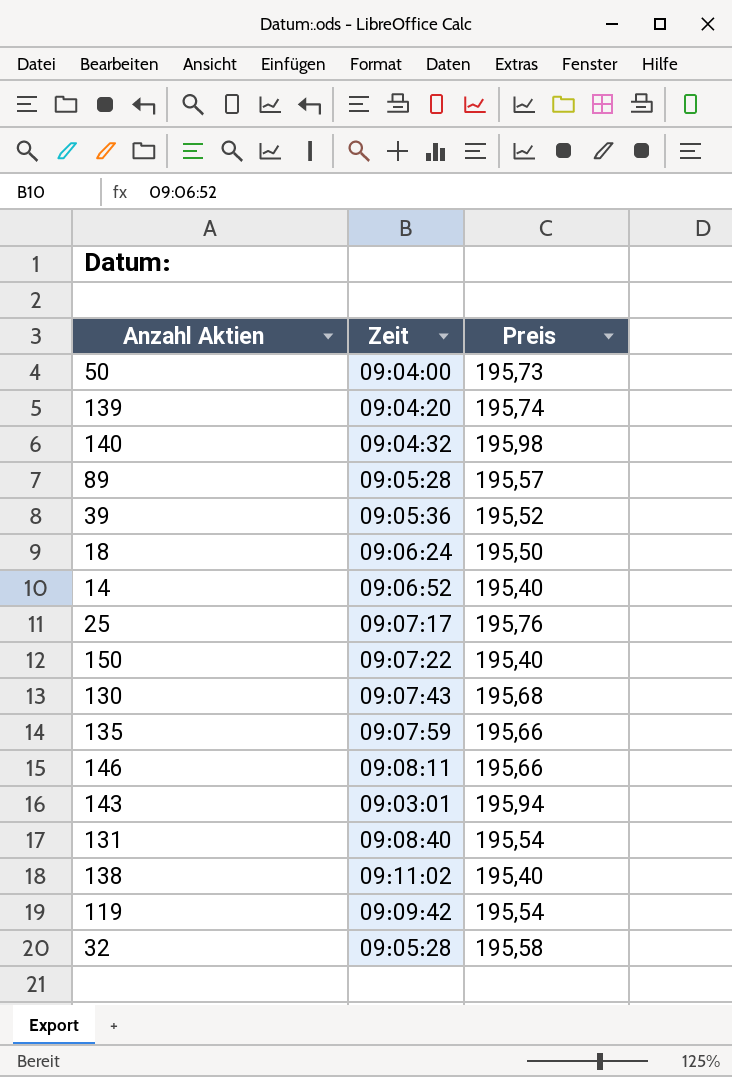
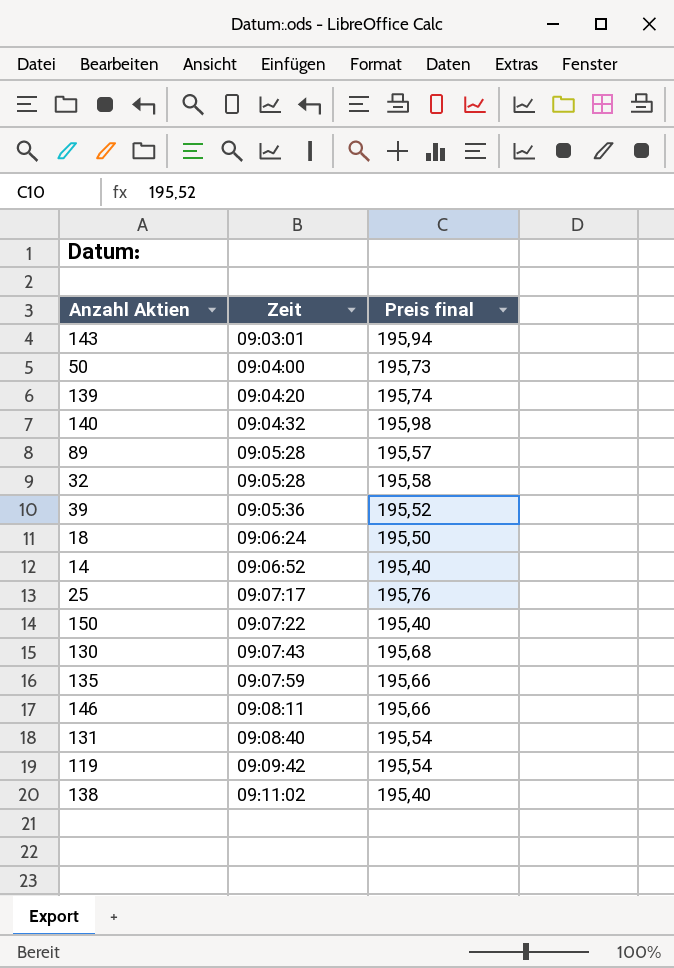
row order: none -> Zeit ascending
column name: Preis -> Preis final

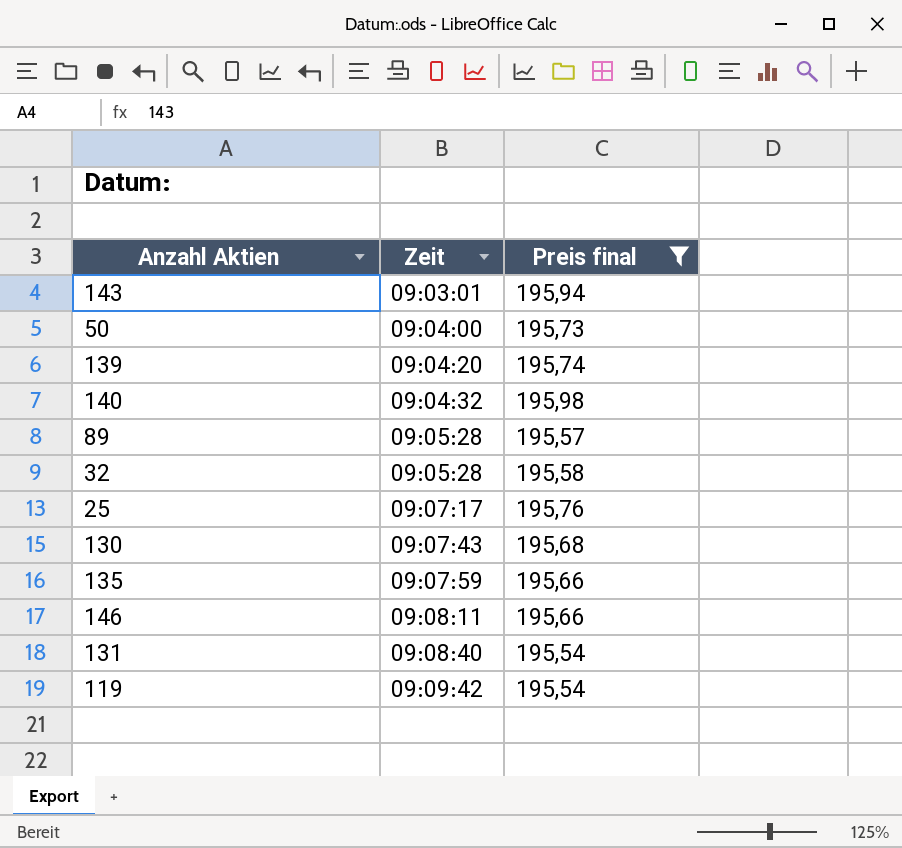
filter: none -> Preis final >= 195,54

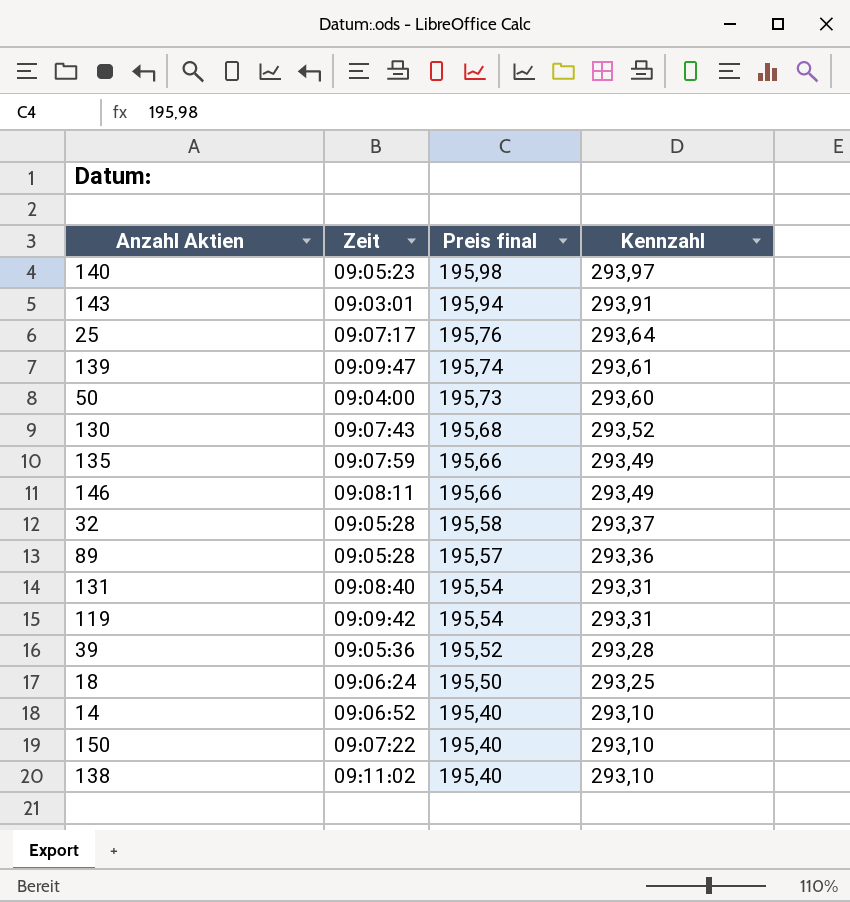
filter: Preis final >= 195,54 -> none
row order: Zeit ascending -> Preis final descending
column Kennzahl | formula: none -> [Preis final] * 1,5
140 | Zeit: 09:04:32 -> 09:05:23
139 | Zeit: 09:04:20 -> 09:09:47

